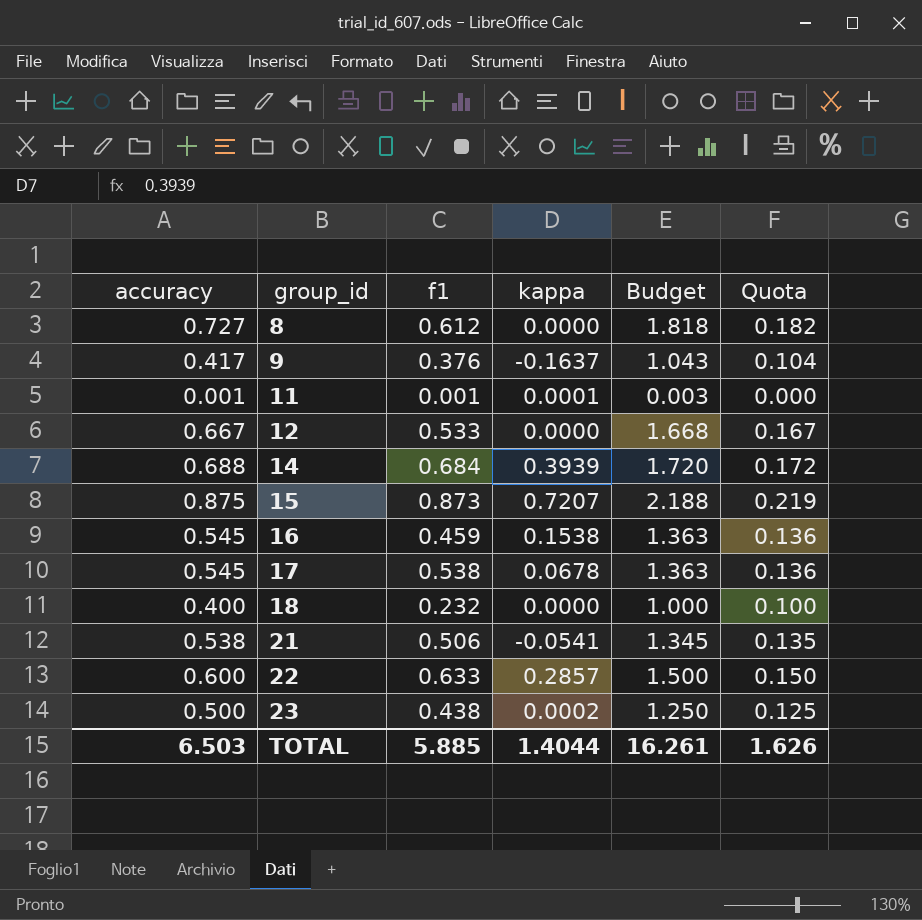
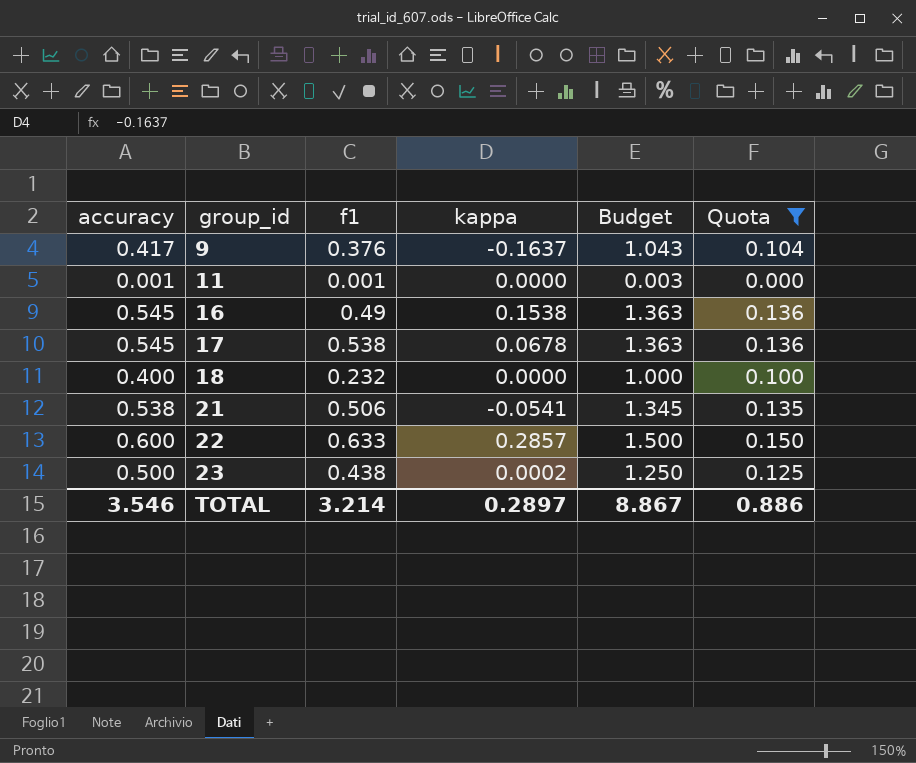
filter: none -> Quota <= 0.150
11 | kappa: 0.0001 -> 0.0000
16 | f1: 0.459 -> 0.49
TOTAL | accuracy: 6.503 -> 3.546
TOTAL | f1: 5.885 -> 3.214
TOTAL | kappa: 1.4044 -> 0.2897
TOTAL | Budget: 16.261 -> 8.867
TOTAL | Quota: 1.626 -> 0.886

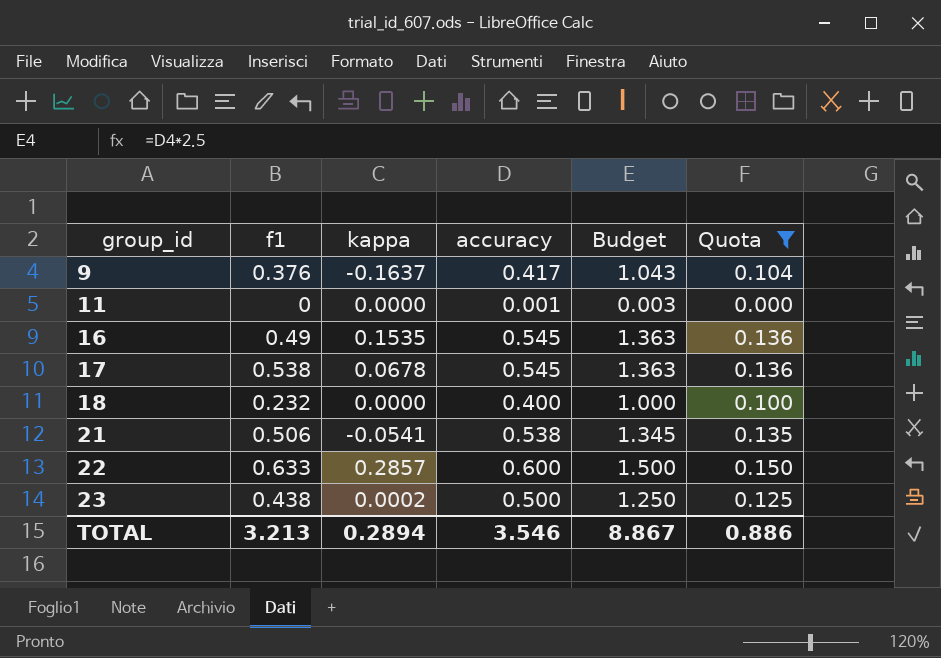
column accuracy | position: 1 -> 4
11 | f1: 0.001 -> 0
16 | kappa: 0.1538 -> 0.1535
TOTAL | f1: 3.214 -> 3.213
TOTAL | kappa: 0.2897 -> 0.2894

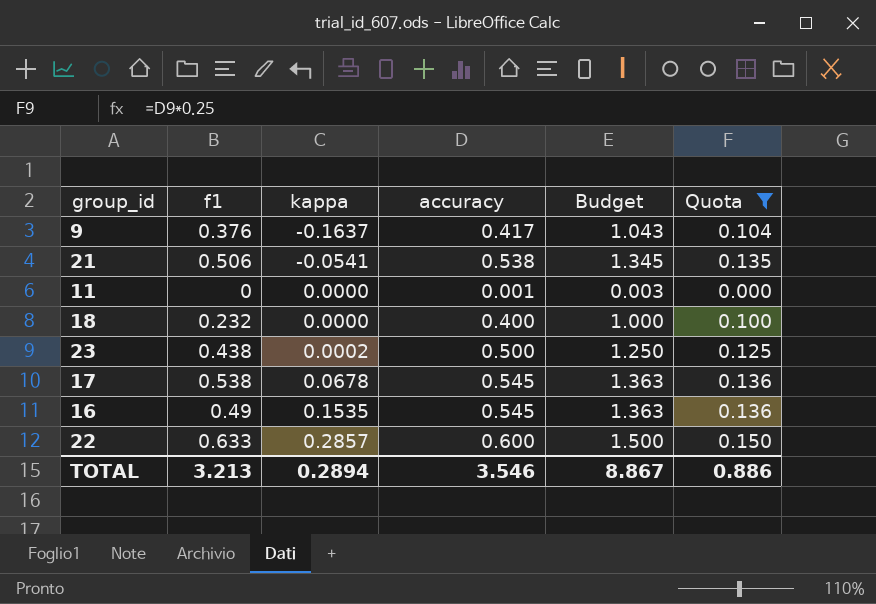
row order: group_id ascending -> kappa ascending

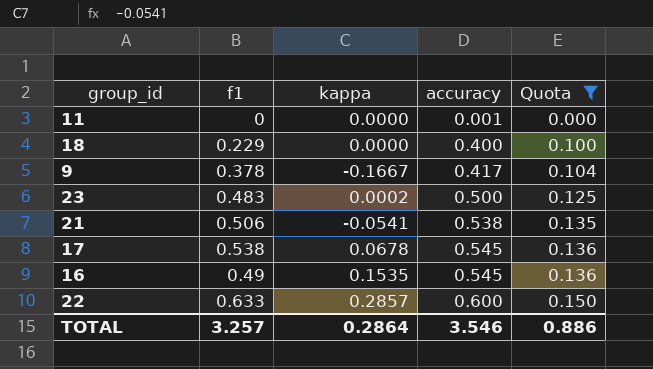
row order: kappa ascending -> accuracy ascending
column Budget | formula: [accuracy] * 2.5 -> none
18 | f1: 0.232 -> 0.229
9 | f1: 0.376 -> 0.378
9 | kappa: -0.1637 -> -0.1667
23 | f1: 0.438 -> 0.483
TOTAL | f1: 3.213 -> 3.257
TOTAL | kappa: 0.2894 -> 0.2864

